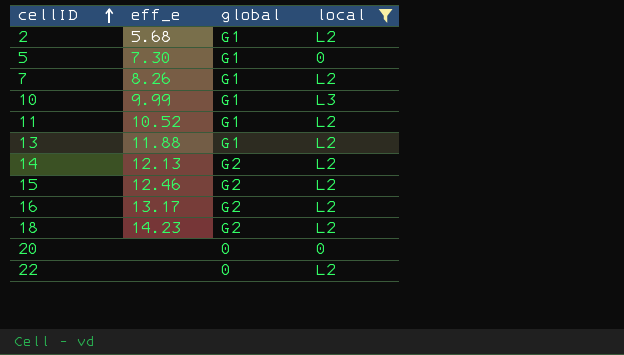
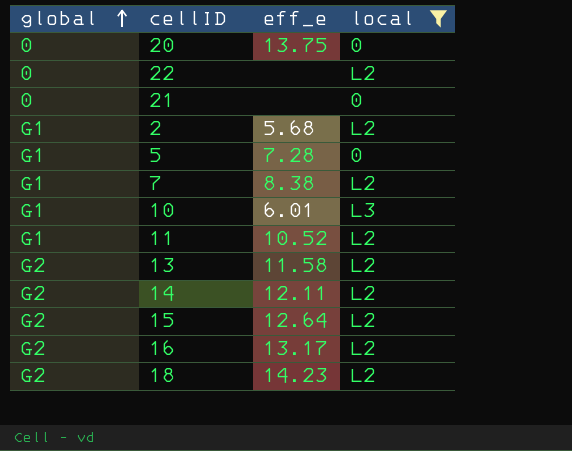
row order: cellID ascending -> global ascending
column global | position: 3 -> 1
20 | eff_e: none -> 13.75
row 21: none -> 0 | none | 0
5 | eff_e: 7.30 -> 7.28
7 | eff_e: 8.26 -> 8.38
10 | eff_e: 9.99 -> 6.01
13 | global: G1 -> G2
13 | eff_e: 11.88 -> 11.58
14 | eff_e: 12.13 -> 12.11
15 | eff_e: 12.46 -> 12.64

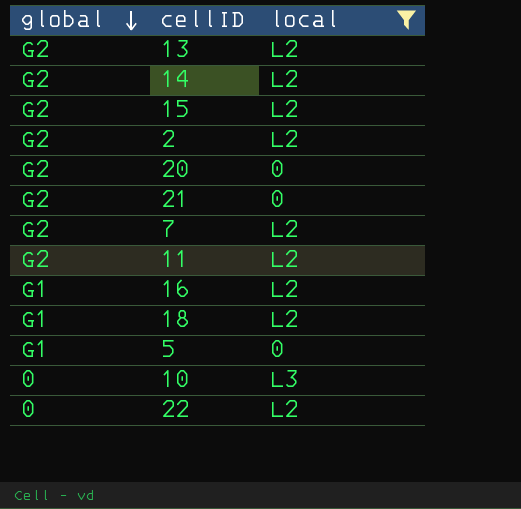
row order: global ascending -> global descending
column eff_e | position: 3 -> none
2 | global: G1 -> G2
20 | global: 0 -> G2
21 | global: 0 -> G2
7 | global: G1 -> G2
11 | global: G1 -> G2
16 | global: G2 -> G1
18 | global: G2 -> G1
10 | global: G1 -> 0

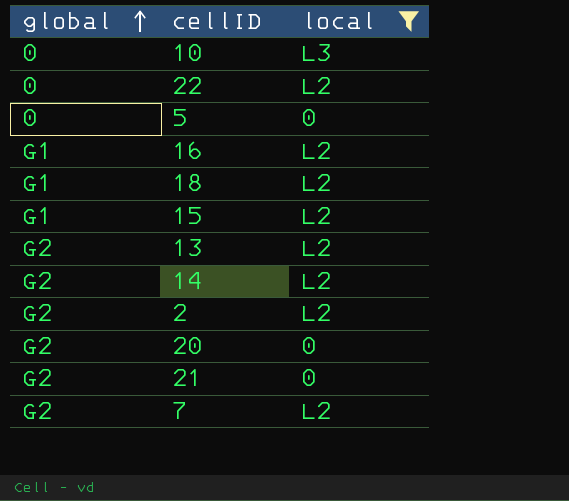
row order: global descending -> global ascending
row 11: G2 | L2 -> none
5 | global: G1 -> 0
15 | global: G2 -> G1

